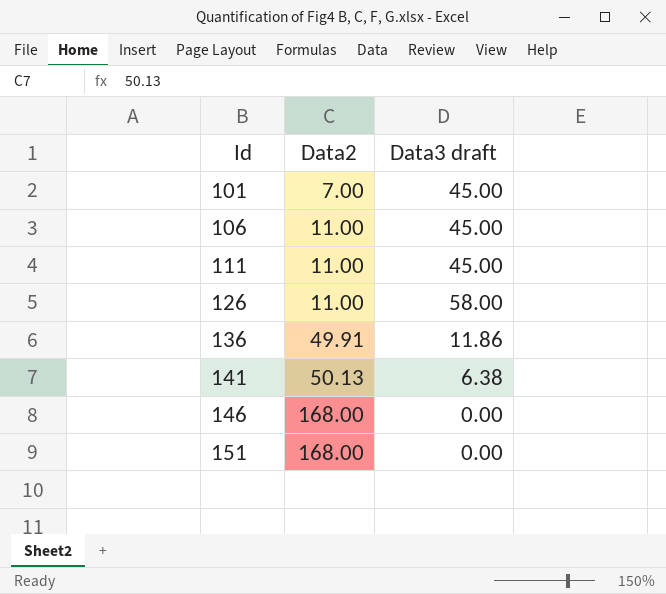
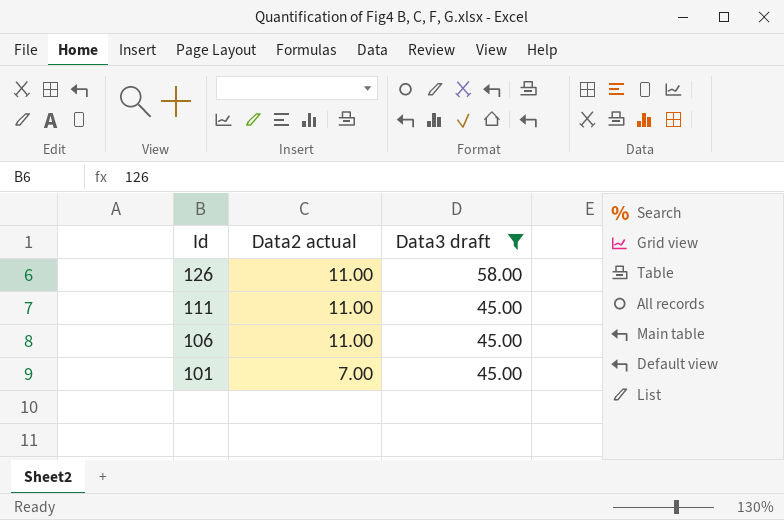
filter: none -> Data3 draft >= 45.00
row order: Id ascending -> Id descending
column name: Data2 -> Data2 actual

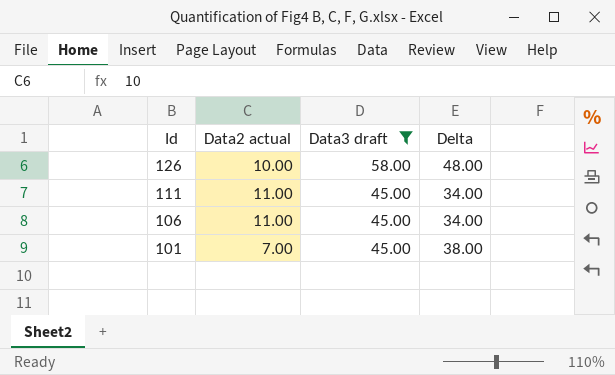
column Delta | formula: none -> [Data3 draft] - [Data2 actual]
126 | Data2 actual: 11.00 -> 10.00

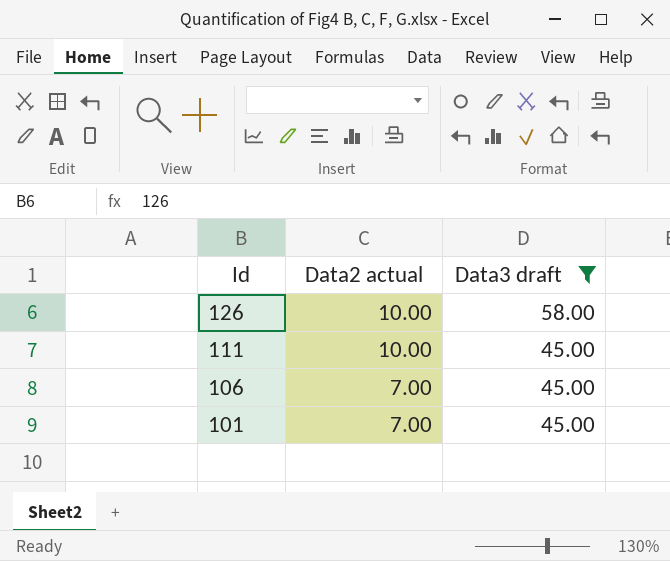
column Delta | formula: [Data3 draft] - [Data2 actual] -> none
111 | Data2 actual: 11.00 -> 10.00
106 | Data2 actual: 11.00 -> 7.00

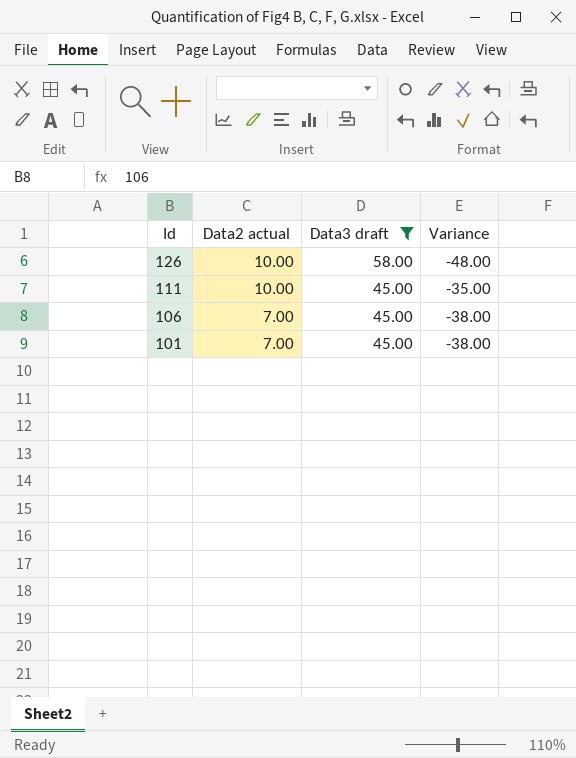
column Variance | formula: none -> [Data2 actual] - [Data3 draft]

